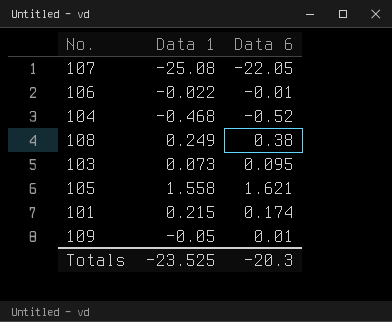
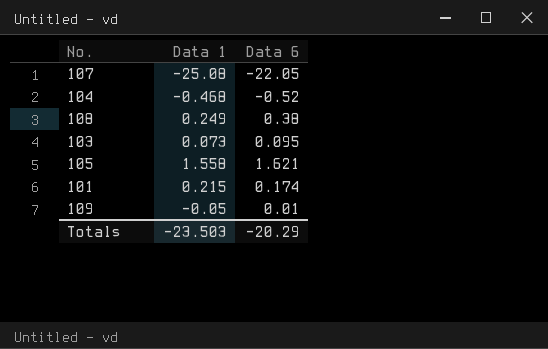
row 106: -0.022 | -0.01 -> none
Totals | Data 1: -23.525 -> -23.503
Totals | Data 6: -20.3 -> -20.29

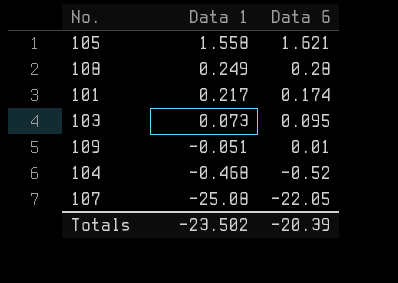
row order: none -> Data 1 descending
108 | Data 6: 0.38 -> 0.28
101 | Data 1: 0.215 -> 0.217
109 | Data 1: -0.05 -> -0.051
Totals | Data 1: -23.503 -> -23.502
Totals | Data 6: -20.29 -> -20.39

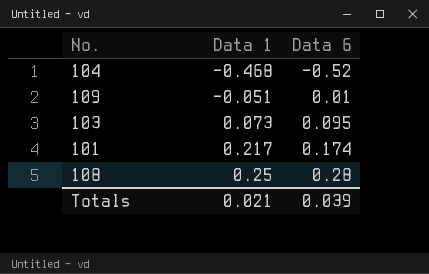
row order: Data 1 descending -> Data 1 ascending
row 105: 1.558 | 1.621 -> none
row 107: -25.08 | -22.05 -> none
108 | Data 1: 0.249 -> 0.25
Totals | Data 1: -23.502 -> 0.021
Totals | Data 6: -20.39 -> 0.039

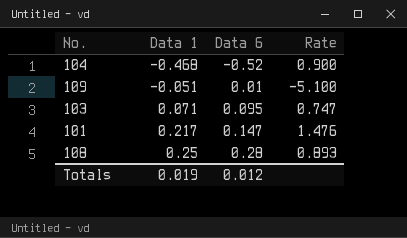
column Rate | formula: none -> [Data 1] / [Data 6]
103 | Data 1: 0.073 -> 0.071
101 | Data 6: 0.174 -> 0.147
Totals | Data 1: 0.021 -> 0.019
Totals | Data 6: 0.039 -> 0.012

